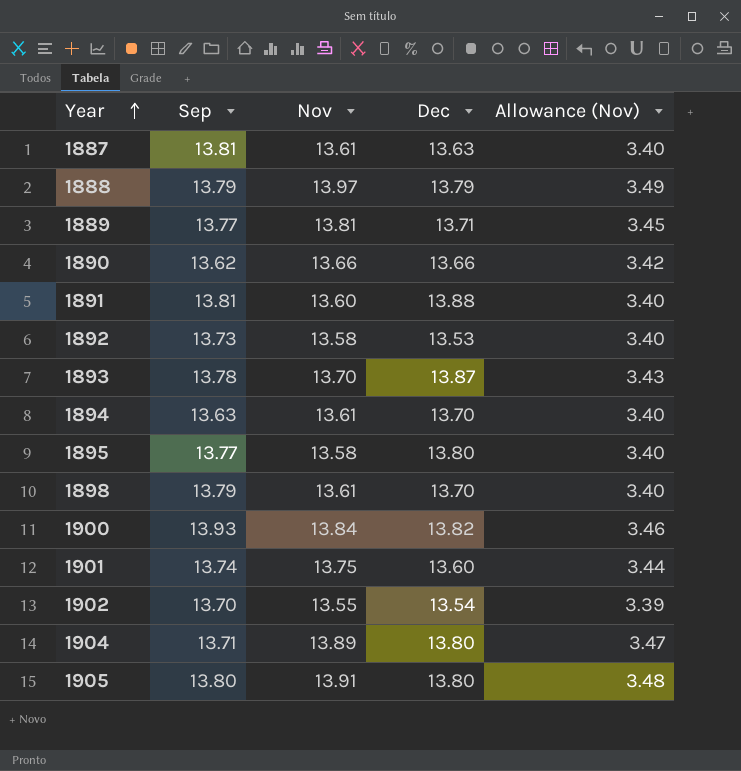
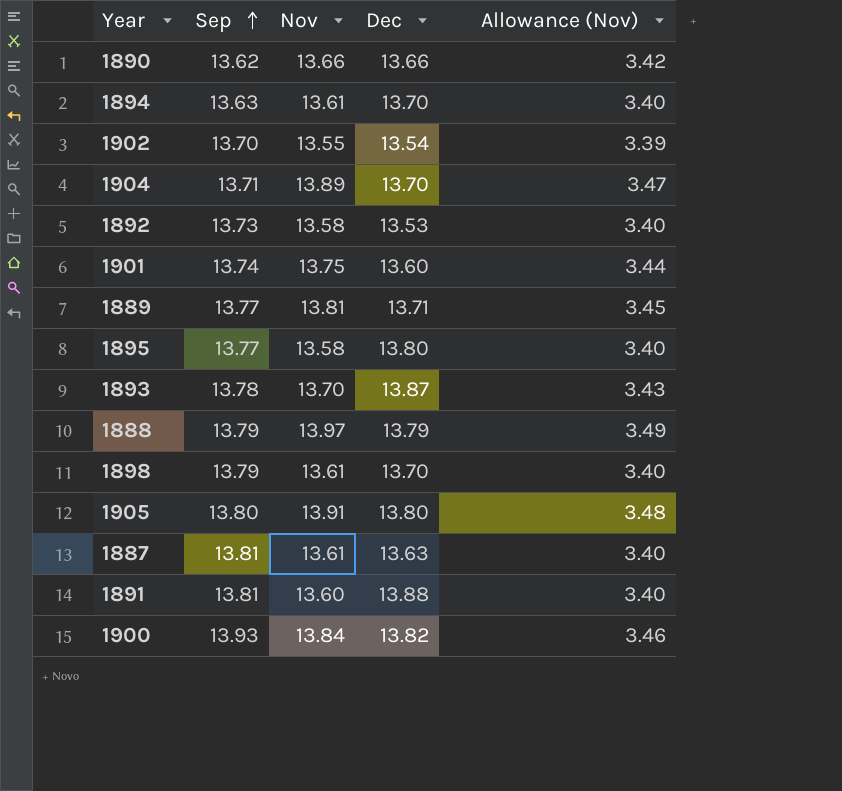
row order: Year ascending -> Sep ascending
1904 | Dec: 13.80 -> 13.70

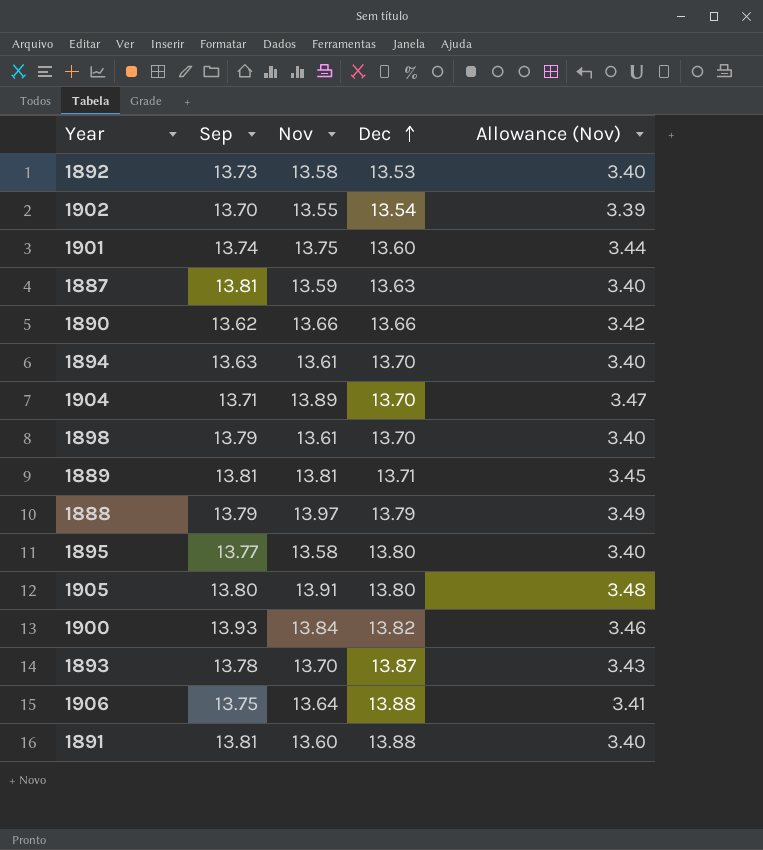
row order: Sep ascending -> Dec ascending
1887 | Nov: 13.61 -> 13.59
1889 | Sep: 13.77 -> 13.81
row 1906: none -> 13.75 | 13.64 | 13.88 | 3.41

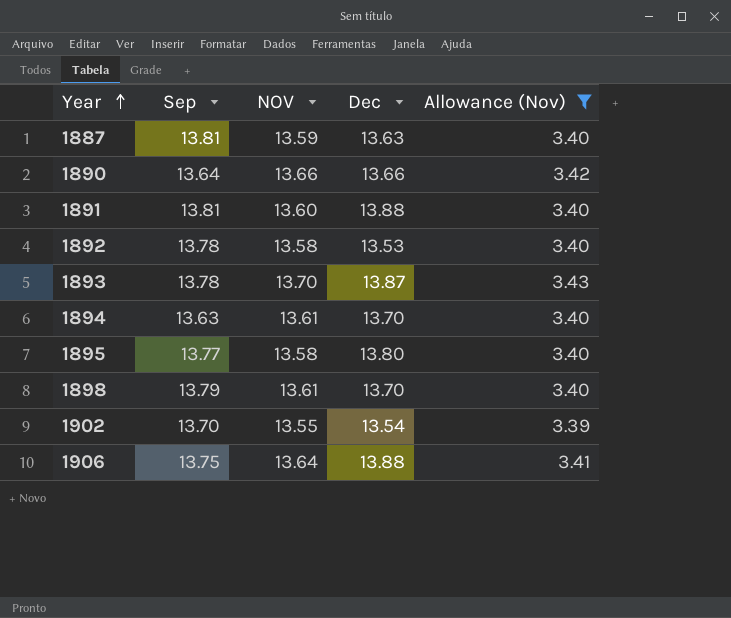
filter: none -> Allowance (Nov) <= 3.43
row order: Dec ascending -> Year ascending
column name: Nov -> NOV
1890 | Sep: 13.62 -> 13.64
1892 | Sep: 13.73 -> 13.78

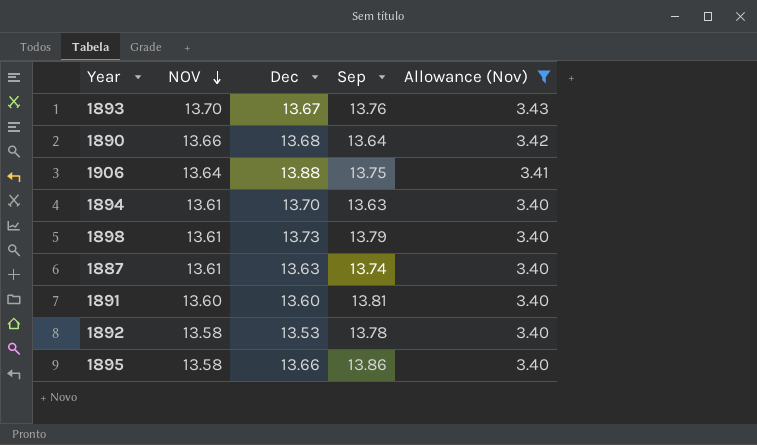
row order: Year ascending -> NOV descending
column Sep | position: 2 -> 4
row 1902: 13.70 | 13.55 | 13.54 | 3.39 -> none
1893 | Dec: 13.87 -> 13.67
1893 | Sep: 13.78 -> 13.76
1890 | Dec: 13.66 -> 13.68
1898 | Dec: 13.70 -> 13.73
1887 | NOV: 13.59 -> 13.61
1887 | Sep: 13.81 -> 13.74
1891 | Dec: 13.88 -> 13.60
1895 | Dec: 13.80 -> 13.66
1895 | Sep: 13.77 -> 13.86

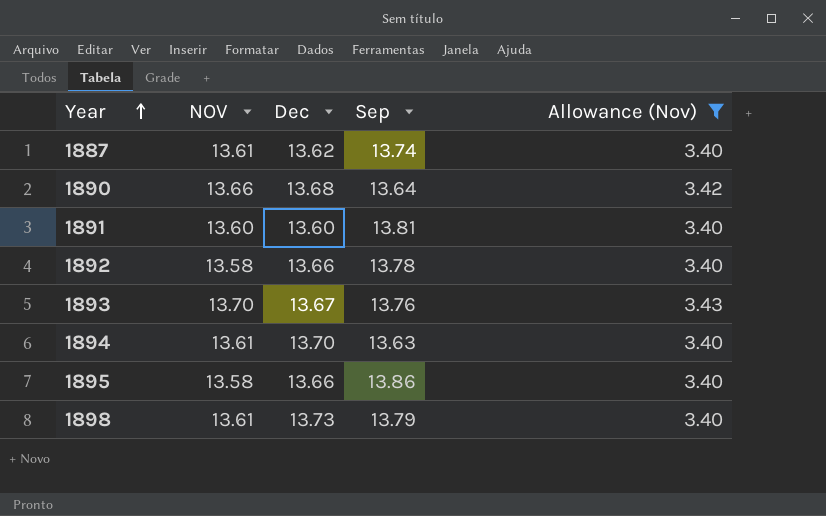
row order: NOV descending -> Year ascending
row 1906: 13.64 | 13.88 | 13.75 | 3.41 -> none
1887 | Dec: 13.63 -> 13.62
1892 | Dec: 13.53 -> 13.66

